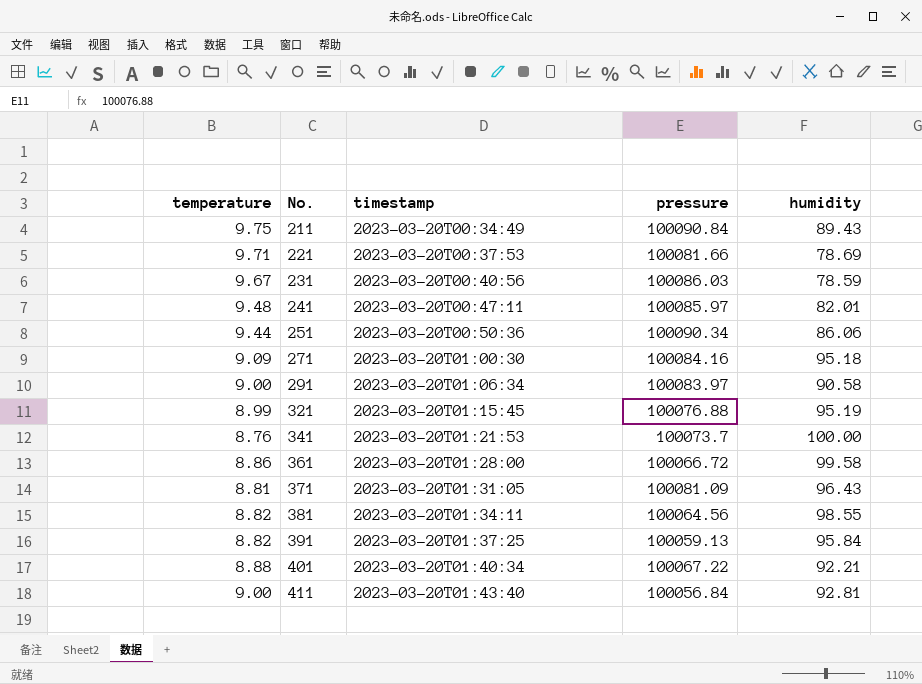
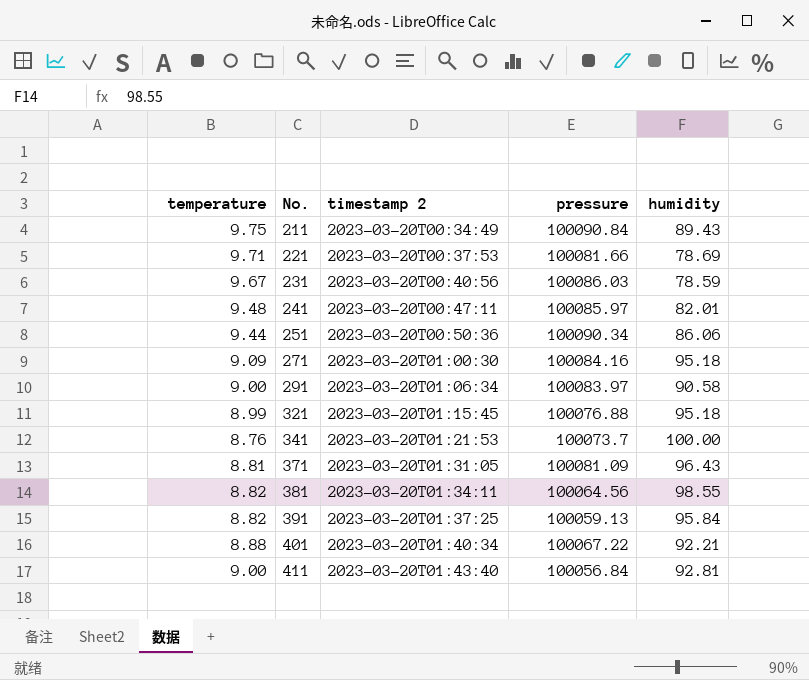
column name: timestamp -> timestamp 2
row 361: 8.86 | 2023-03-20T01:28:00 | 100066.72 | 99.58 -> none
321 | humidity: 95.19 -> 95.18

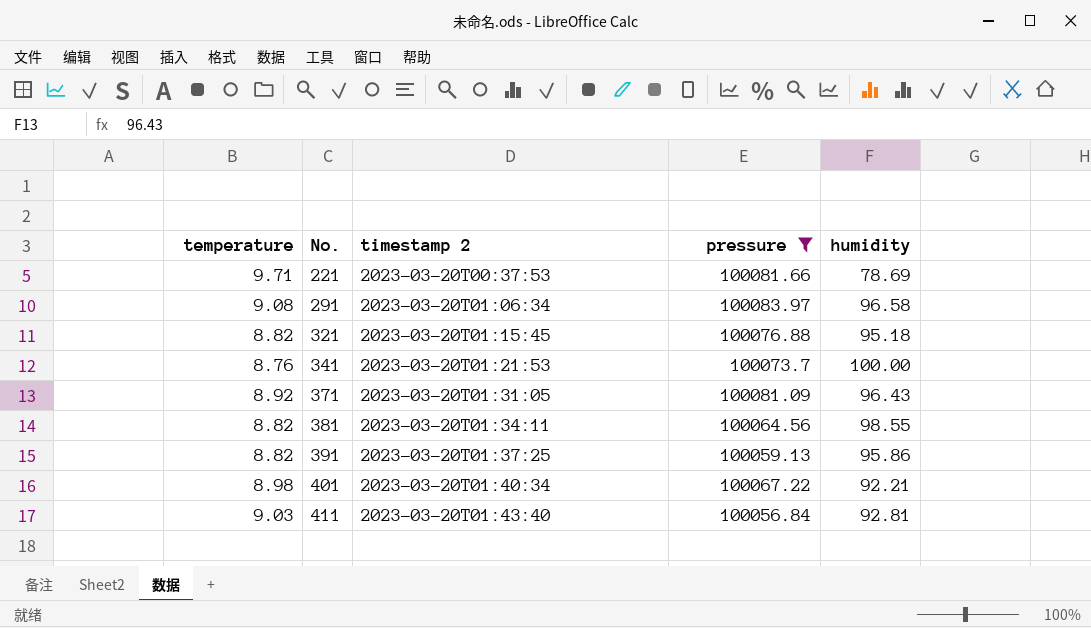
filter: none -> pressure <= 100083.97
291 | temperature: 9.00 -> 9.08
291 | humidity: 90.58 -> 96.58
321 | temperature: 8.99 -> 8.82
371 | temperature: 8.81 -> 8.92
391 | humidity: 95.84 -> 95.86
401 | temperature: 8.88 -> 8.98
411 | temperature: 9.00 -> 9.03

